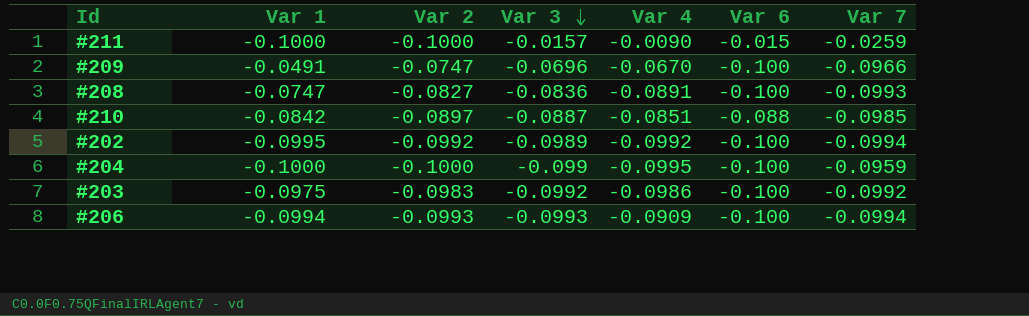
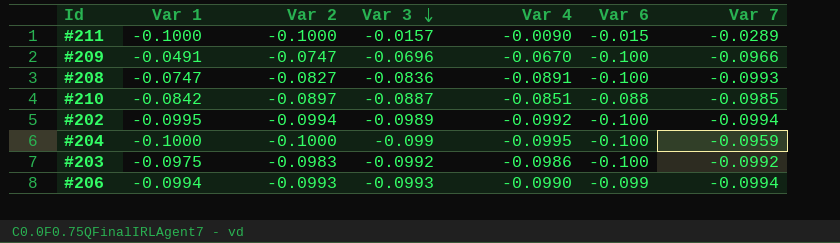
#211 | Var 7: -0.0259 -> -0.0289
#202 | Var 2: -0.0992 -> -0.0994
#206 | Var 4: -0.0909 -> -0.0990
#206 | Var 6: -0.100 -> -0.099

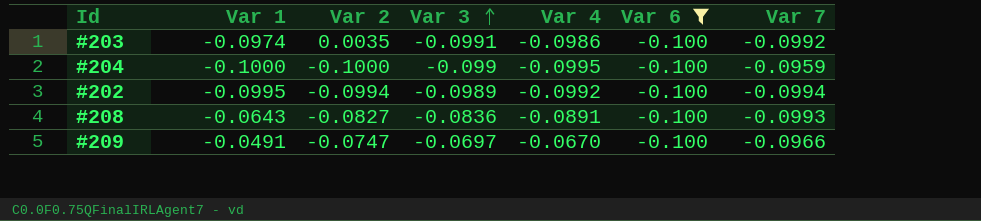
filter: none -> Var 6 = -0.100
row order: Var 3 descending -> Var 3 ascending
#203 | Var 1: -0.0975 -> -0.0974
#203 | Var 2: -0.0983 -> 0.0035
#203 | Var 3: -0.0992 -> -0.0991
#208 | Var 1: -0.0747 -> -0.0643
#209 | Var 3: -0.0696 -> -0.0697

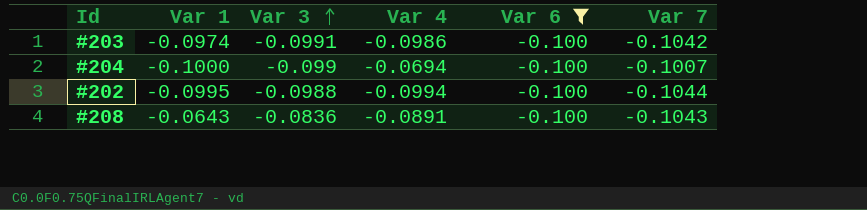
column Var 2 | position: 3 -> none
row #209: -0.0491 | -0.0747 | -0.0697 | -0.0670 | -0.100 | -0.0966 -> none
#203 | Var 7: -0.0992 -> -0.1042
#204 | Var 4: -0.0995 -> -0.0694
#204 | Var 7: -0.0959 -> -0.1007
#202 | Var 3: -0.0989 -> -0.0988
#202 | Var 4: -0.0992 -> -0.0994
#202 | Var 7: -0.0994 -> -0.1044
#208 | Var 7: -0.0993 -> -0.1043

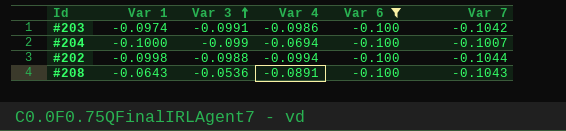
#202 | Var 1: -0.0995 -> -0.0998
#208 | Var 3: -0.0836 -> -0.0536

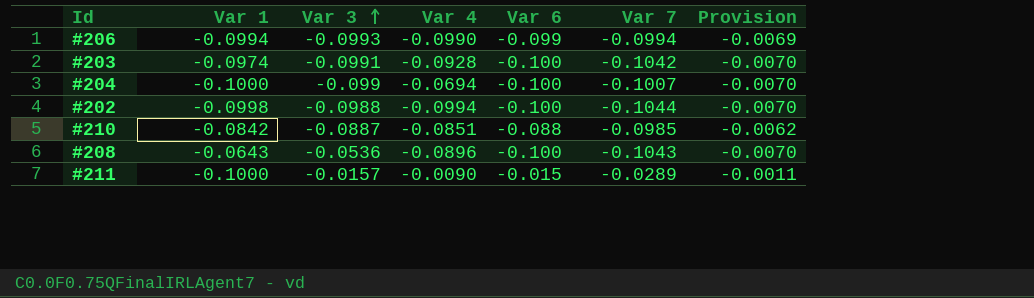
filter: Var 6 = -0.100 -> none
column Provision | formula: none -> [Var 6] * 0.07
#203 | Var 4: -0.0986 -> -0.0928
#208 | Var 4: -0.0891 -> -0.0896

